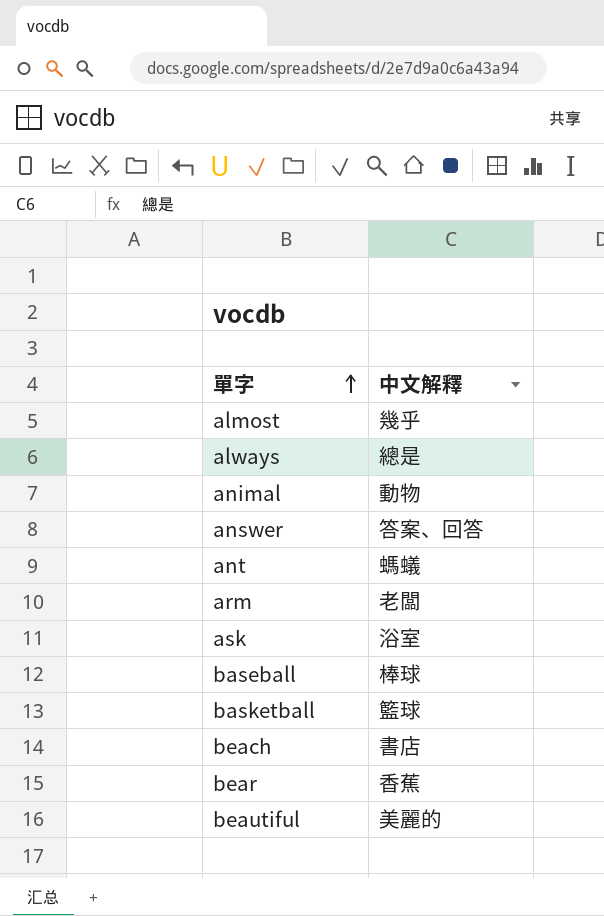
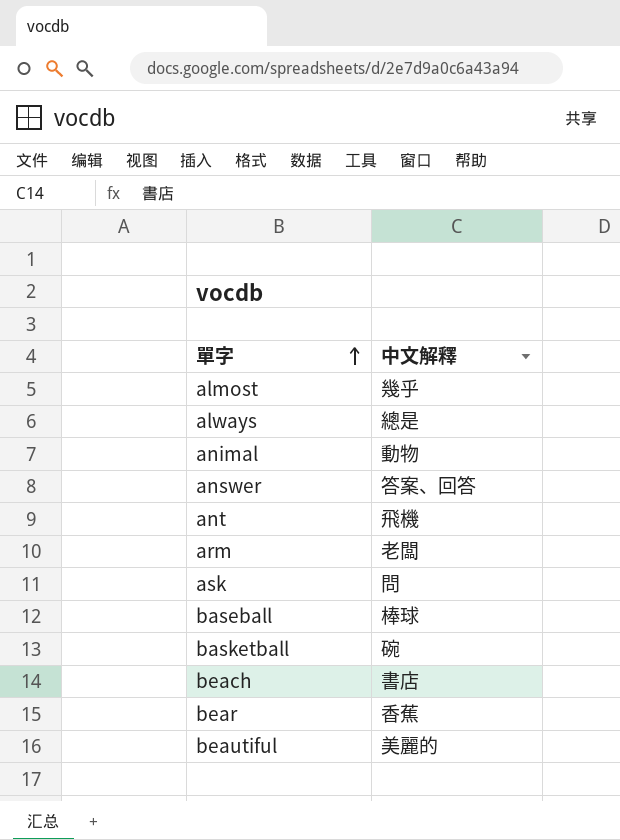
ant | 中文解釋: 螞蟻 -> 飛機
ask | 中文解釋: 浴室 -> 問
basketball | 中文解釋: 籃球 -> 碗

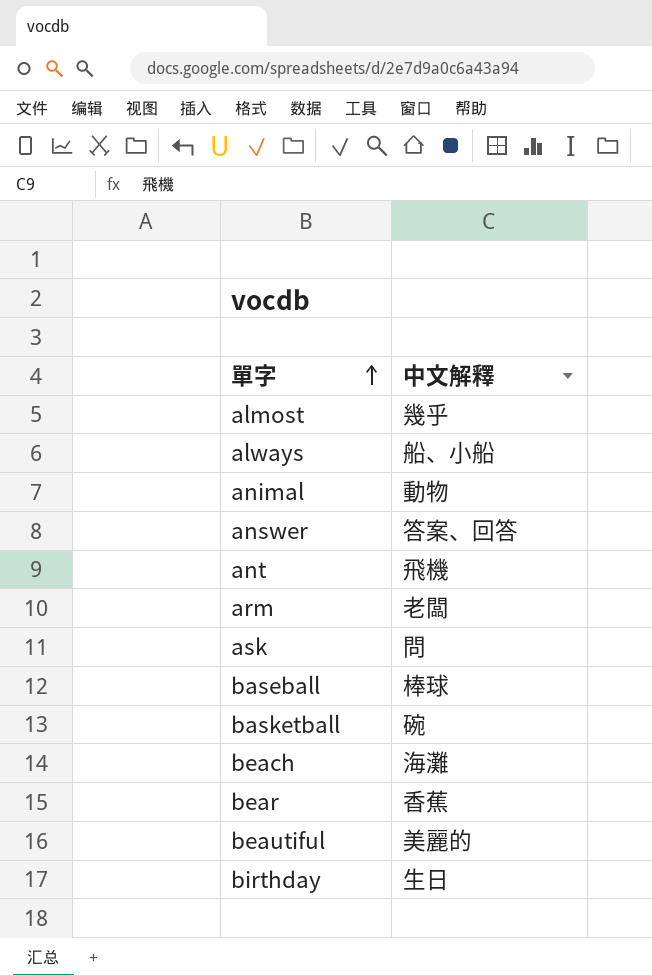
always | 中文解釋: 總是 -> 船、小船
beach | 中文解釋: 書店 -> 海灘
row birthday: none -> 生日

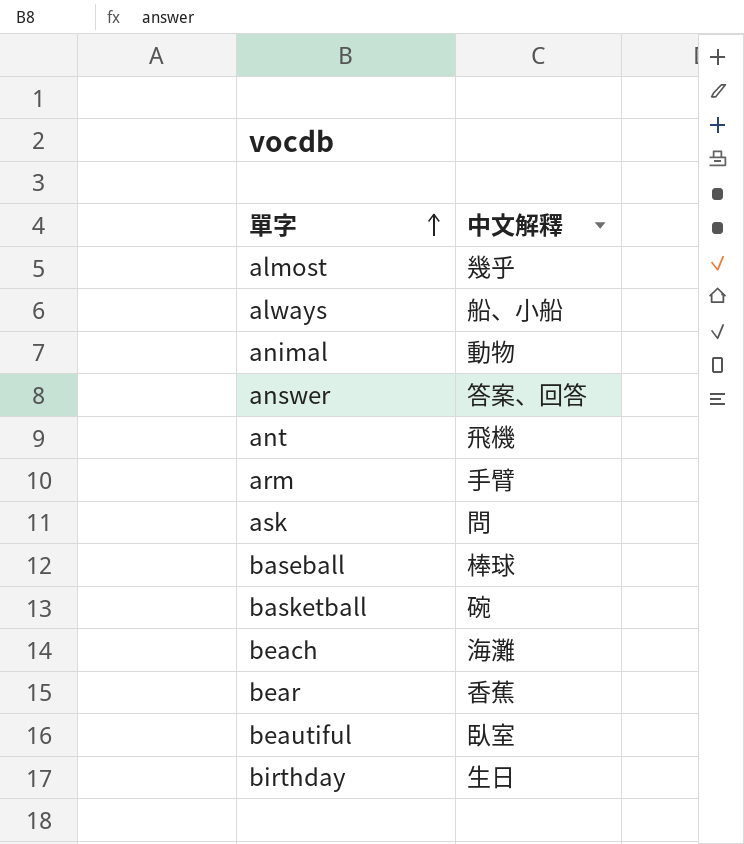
arm | 中文解釋: 老闆 -> 手臂
beautiful | 中文解釋: 美麗的 -> 臥室

